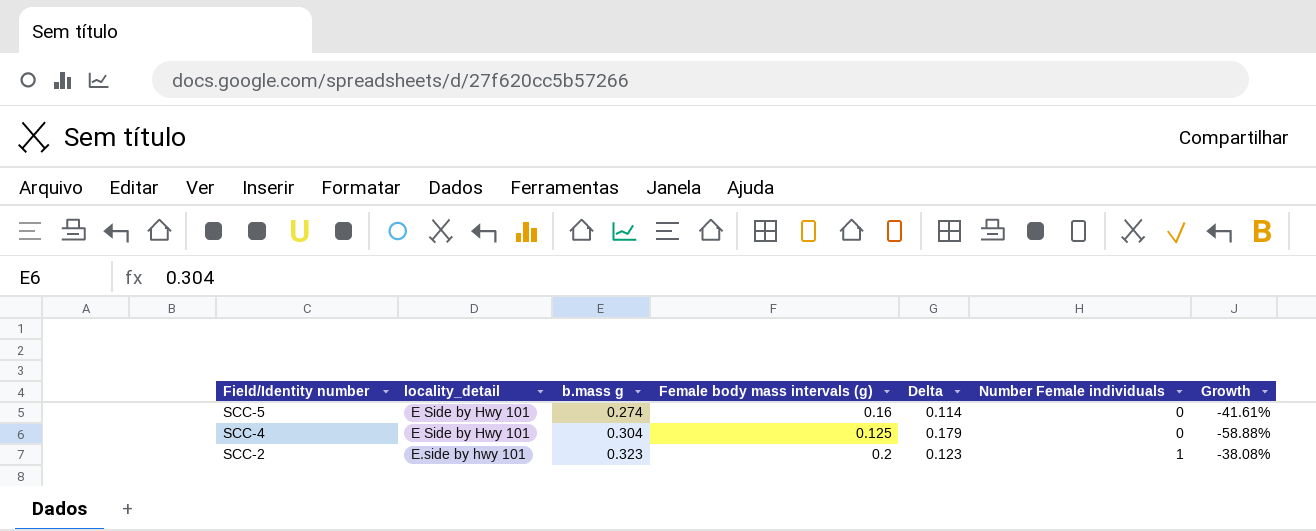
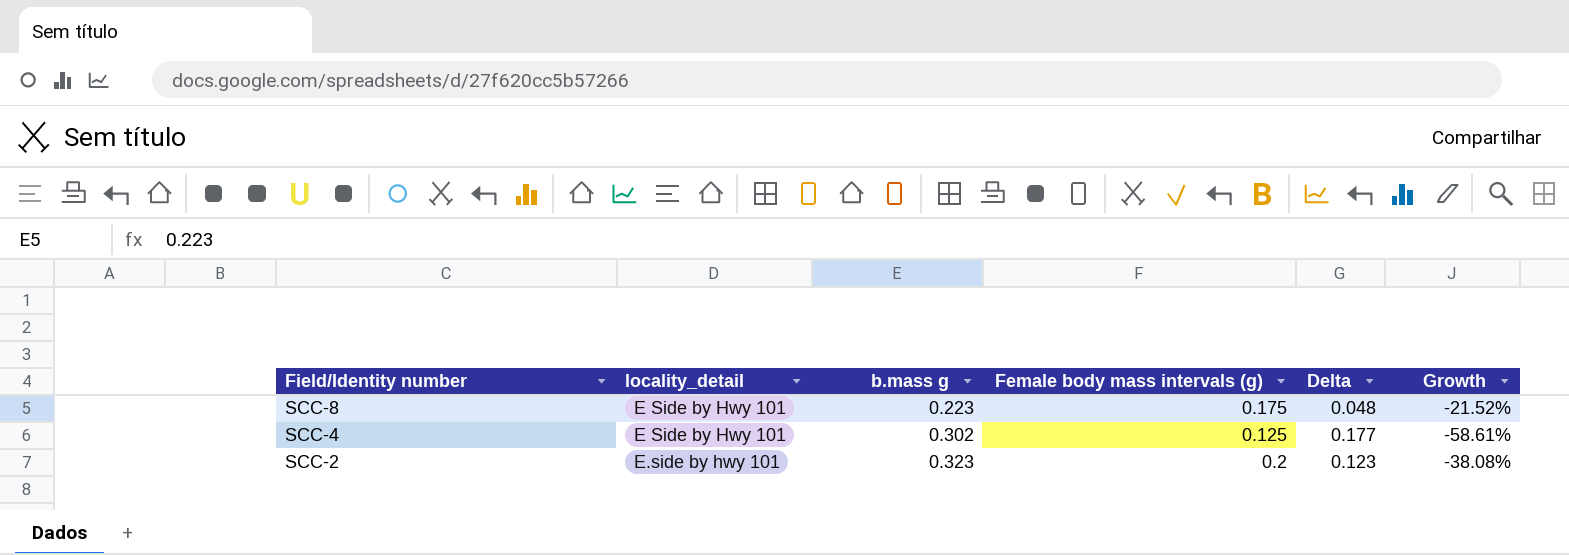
column Number Female individuals | position: 6 -> none
row SCC-5: E Side by Hwy 101 | 0.274 | 0.16 | 0.114 | 0 | -41.61% -> none
row SCC-8: none -> E Side by Hwy 101 | 0.223 | 0.175 | 0.048 | -21.52%
SCC-4 | b.mass g: 0.304 -> 0.302
SCC-4 | Delta: 0.179 -> 0.177
SCC-4 | Growth: -58.88% -> -58.61%

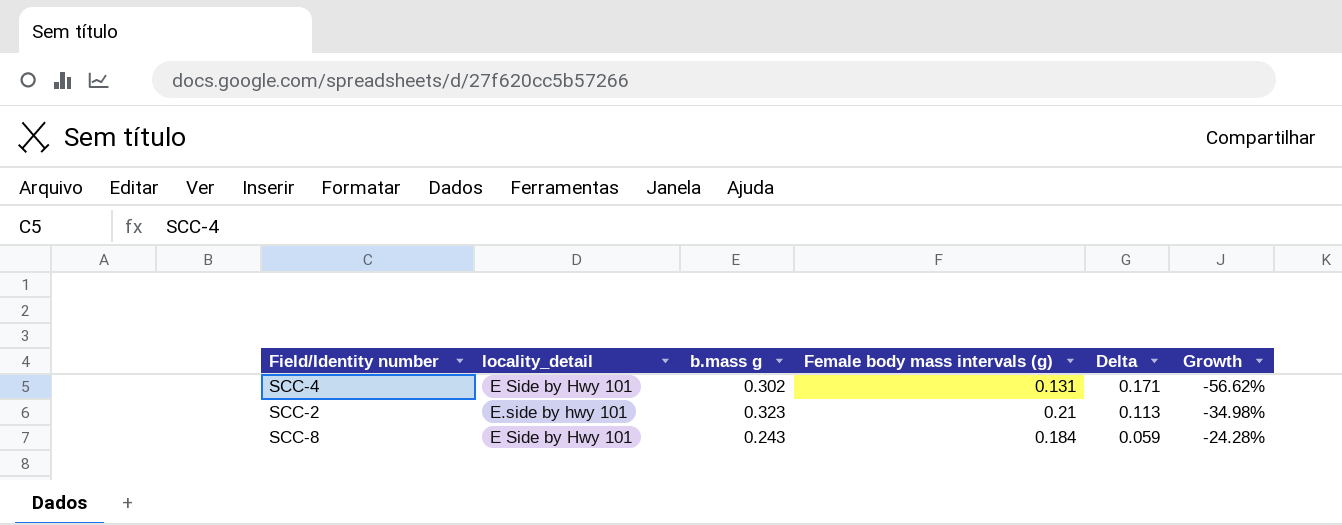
row order: Field/Identity number descending -> Delta descending
SCC-4 | Female body mass intervals (g): 0.125 -> 0.131
SCC-4 | Delta: 0.177 -> 0.171
SCC-4 | Growth: -58.61% -> -56.62%
SCC-2 | Female body mass intervals (g): 0.2 -> 0.21
SCC-2 | Delta: 0.123 -> 0.113
SCC-2 | Growth: -38.08% -> -34.98%
SCC-8 | b.mass g: 0.223 -> 0.243
SCC-8 | Female body mass intervals (g): 0.175 -> 0.184
SCC-8 | Delta: 0.048 -> 0.059
SCC-8 | Growth: -21.52% -> -24.28%

